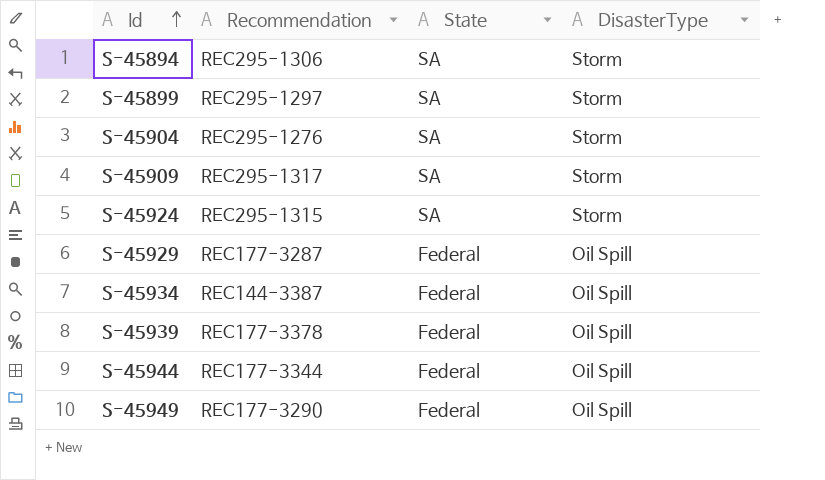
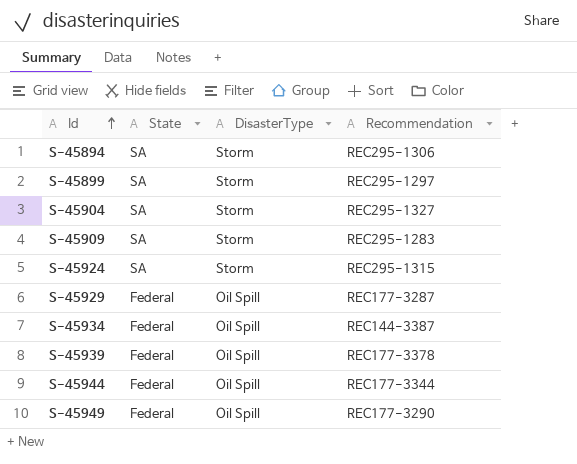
column Recommendation | position: 2 -> 4
S-45904 | Recommendation: REC295-1276 -> REC295-1327
S-45909 | Recommendation: REC295-1317 -> REC295-1283

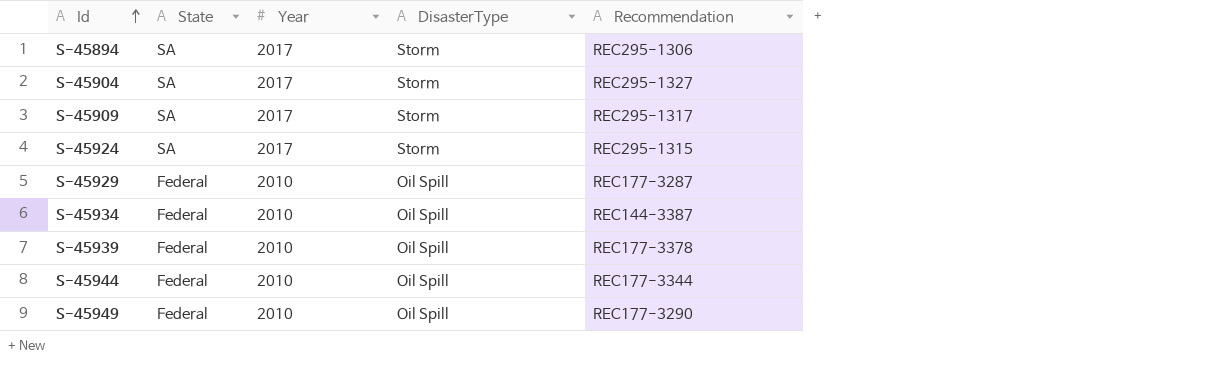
column Year | position: none -> 3
row S-45899: SA | Storm | REC295-1297 -> none
S-45909 | Recommendation: REC295-1283 -> REC295-1317

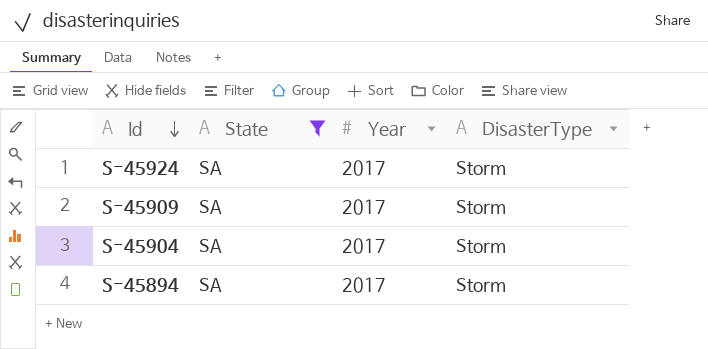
filter: none -> State = SA
row order: Id ascending -> Id descending
column Recommendation | position: 5 -> none

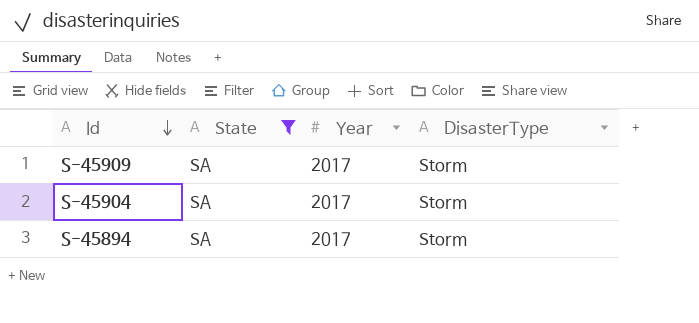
row S-45924: SA | 2017 | Storm -> none

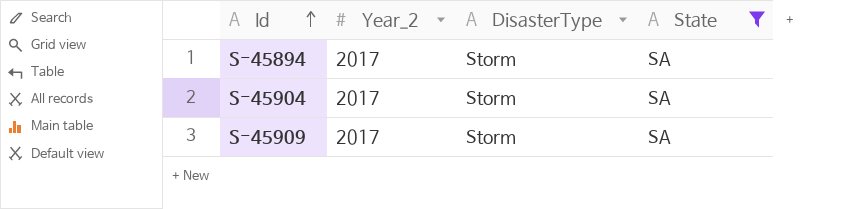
row order: Id descending -> Id ascending
column name: Year -> Year_2
column State | position: 2 -> 4

